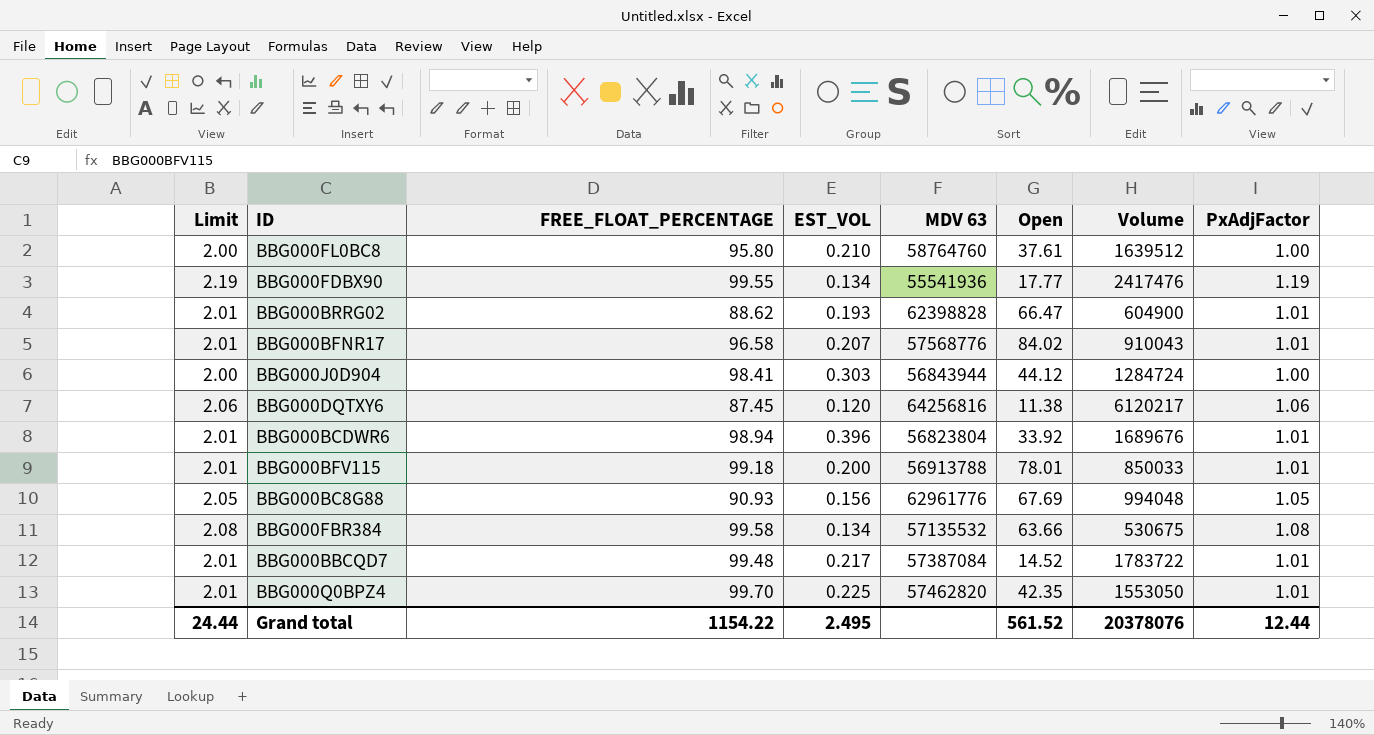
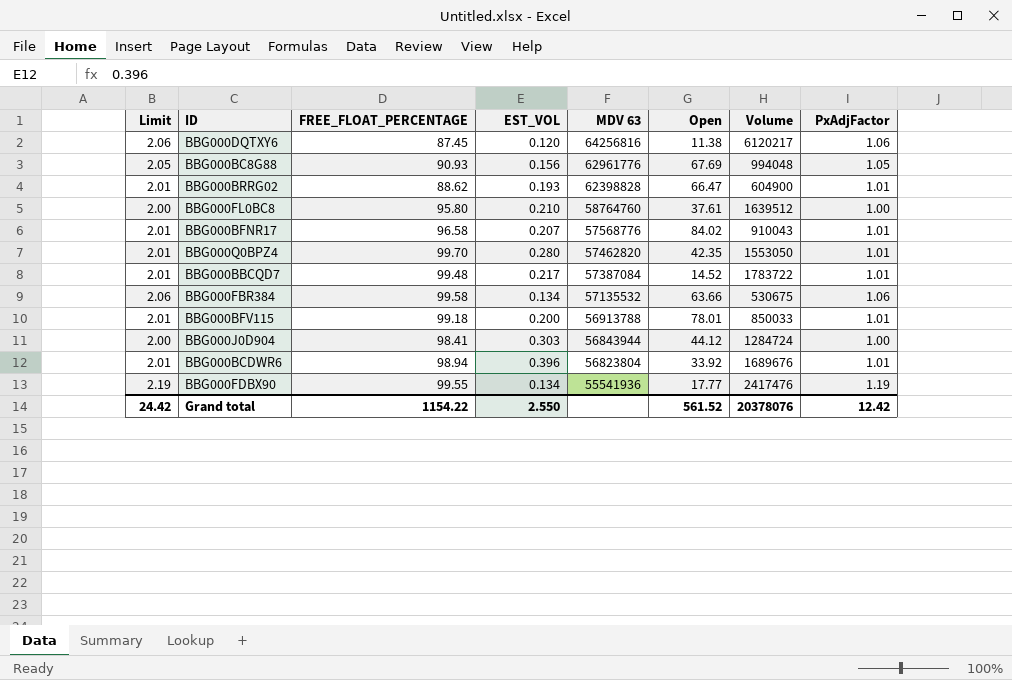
row order: none -> MDV 63 descending
BBG000Q0BPZ4 | EST_VOL: 0.225 -> 0.280
BBG000FBR384 | Limit: 2.08 -> 2.06
BBG000FBR384 | PxAdjFactor: 1.08 -> 1.06
Grand total | Limit: 24.44 -> 24.42
Grand total | EST_VOL: 2.495 -> 2.550
Grand total | PxAdjFactor: 12.44 -> 12.42

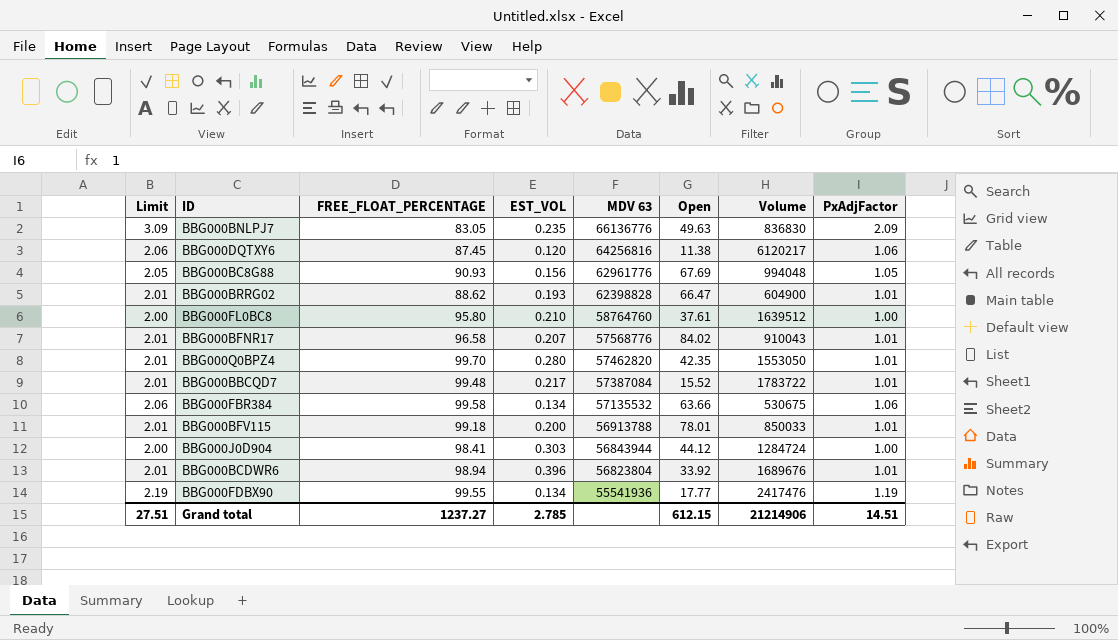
row BBG000BNLPJ7: none -> 3.09 | 83.05 | 0.235 | 66136776 | 49.63 | 836830 | 2.09
BBG000BBCQD7 | Open: 14.52 -> 15.52
Grand total | Limit: 24.42 -> 27.51
Grand total | FREE_FLOAT_PERCENTAGE: 1154.22 -> 1237.27
Grand total | EST_VOL: 2.550 -> 2.785
Grand total | Open: 561.52 -> 612.15
Grand total | Volume: 20378076 -> 21214906
Grand total | PxAdjFactor: 12.42 -> 14.51

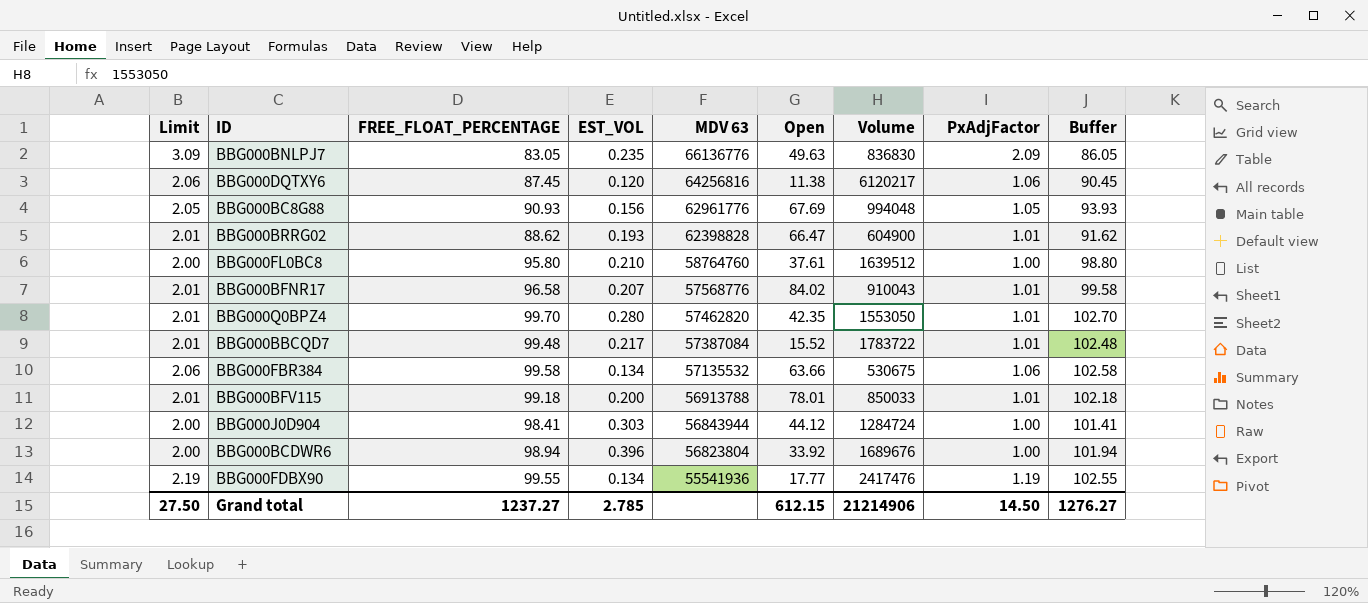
column Buffer | formula: none -> [FREE_FLOAT_PERCENTAGE] + 3
BBG000BCDWR6 | Limit: 2.01 -> 2.00
BBG000BCDWR6 | PxAdjFactor: 1.01 -> 1.00
Grand total | Limit: 27.51 -> 27.50
Grand total | PxAdjFactor: 14.51 -> 14.50

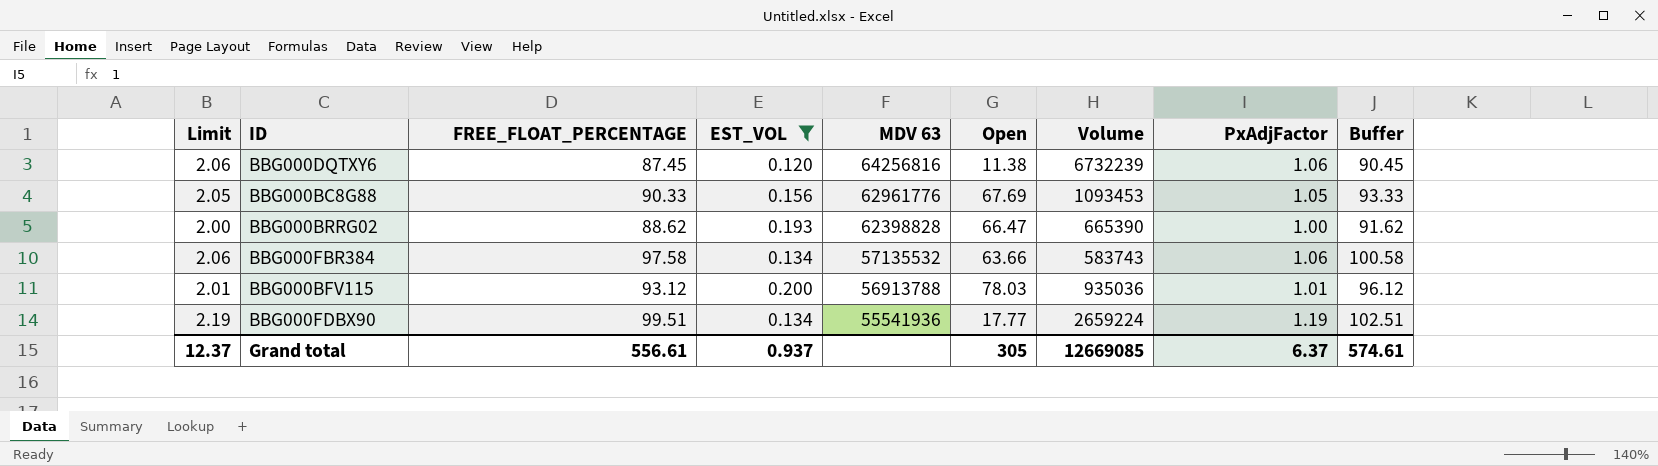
filter: none -> EST_VOL <= 0.200
BBG000DQTXY6 | Volume: 6120217 -> 6732239
BBG000BC8G88 | FREE_FLOAT_PERCENTAGE: 90.93 -> 90.33
BBG000BC8G88 | Volume: 994048 -> 1093453
BBG000BC8G88 | Buffer: 93.93 -> 93.33
BBG000BRRG02 | Limit: 2.01 -> 2.00
BBG000BRRG02 | Volume: 604900 -> 665390
BBG000BRRG02 | PxAdjFactor: 1.01 -> 1.00
BBG000FBR384 | FREE_FLOAT_PERCENTAGE: 99.58 -> 97.58
BBG000FBR384 | Volume: 530675 -> 583743
BBG000FBR384 | Buffer: 102.58 -> 100.58
BBG000BFV115 | FREE_FLOAT_PERCENTAGE: 99.18 -> 93.12
BBG000BFV115 | Open: 78.01 -> 78.03
BBG000BFV115 | Volume: 850033 -> 935036
BBG000BFV115 | Buffer: 102.18 -> 96.12
BBG000FDBX90 | FREE_FLOAT_PERCENTAGE: 99.55 -> 99.51
BBG000FDBX90 | Volume: 2417476 -> 2659224
BBG000FDBX90 | Buffer: 102.55 -> 102.51
Grand total | Limit: 27.50 -> 12.37
Grand total | FREE_FLOAT_PERCENTAGE: 1237.27 -> 556.61
Grand total | EST_VOL: 2.785 -> 0.937
Grand total | Open: 612.15 -> 305
Grand total | Volume: 21214906 -> 12669085
Grand total | PxAdjFactor: 14.50 -> 6.37
Grand total | Buffer: 1276.27 -> 574.61

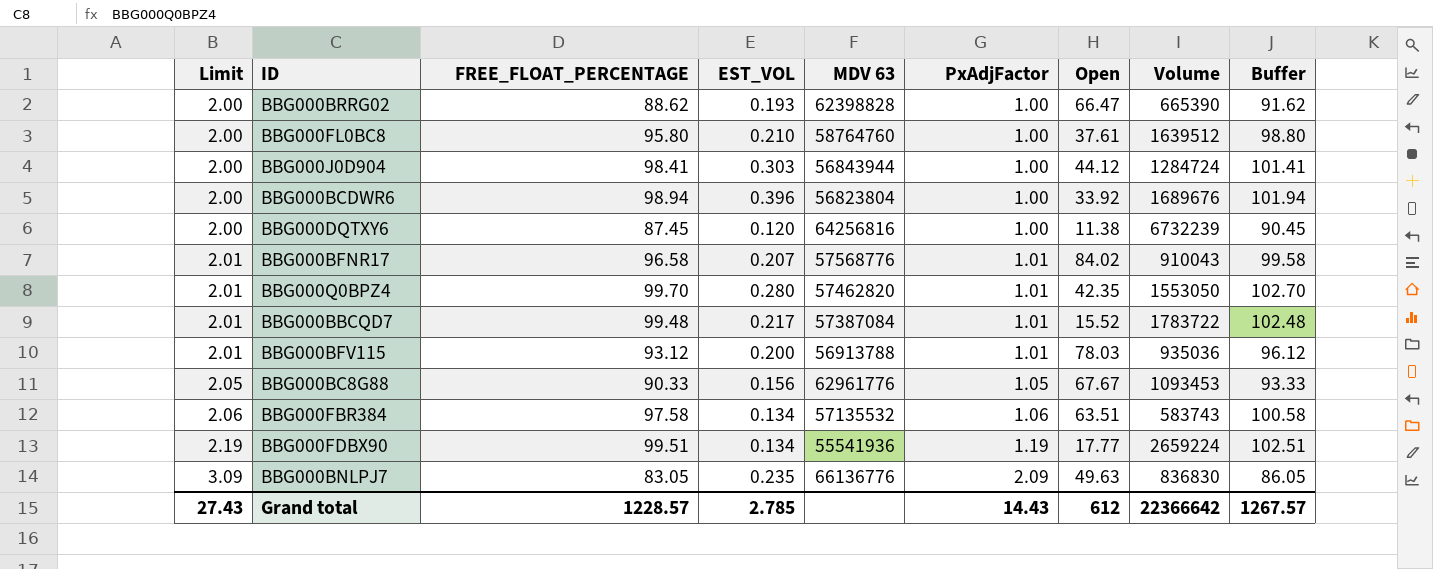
filter: EST_VOL <= 0.200 -> none
row order: MDV 63 descending -> Limit ascending
column PxAdjFactor | position: 8 -> 6
BBG000DQTXY6 | Limit: 2.06 -> 2.00
BBG000DQTXY6 | PxAdjFactor: 1.06 -> 1.00
BBG000BC8G88 | Open: 67.69 -> 67.67
BBG000FBR384 | Open: 63.66 -> 63.51
Grand total | Limit: 12.37 -> 27.43
Grand total | FREE_FLOAT_PERCENTAGE: 556.61 -> 1228.57
Grand total | EST_VOL: 0.937 -> 2.785
Grand total | PxAdjFactor: 6.37 -> 14.43
Grand total | Open: 305 -> 612
Grand total | Volume: 12669085 -> 22366642
Grand total | Buffer: 574.61 -> 1267.57

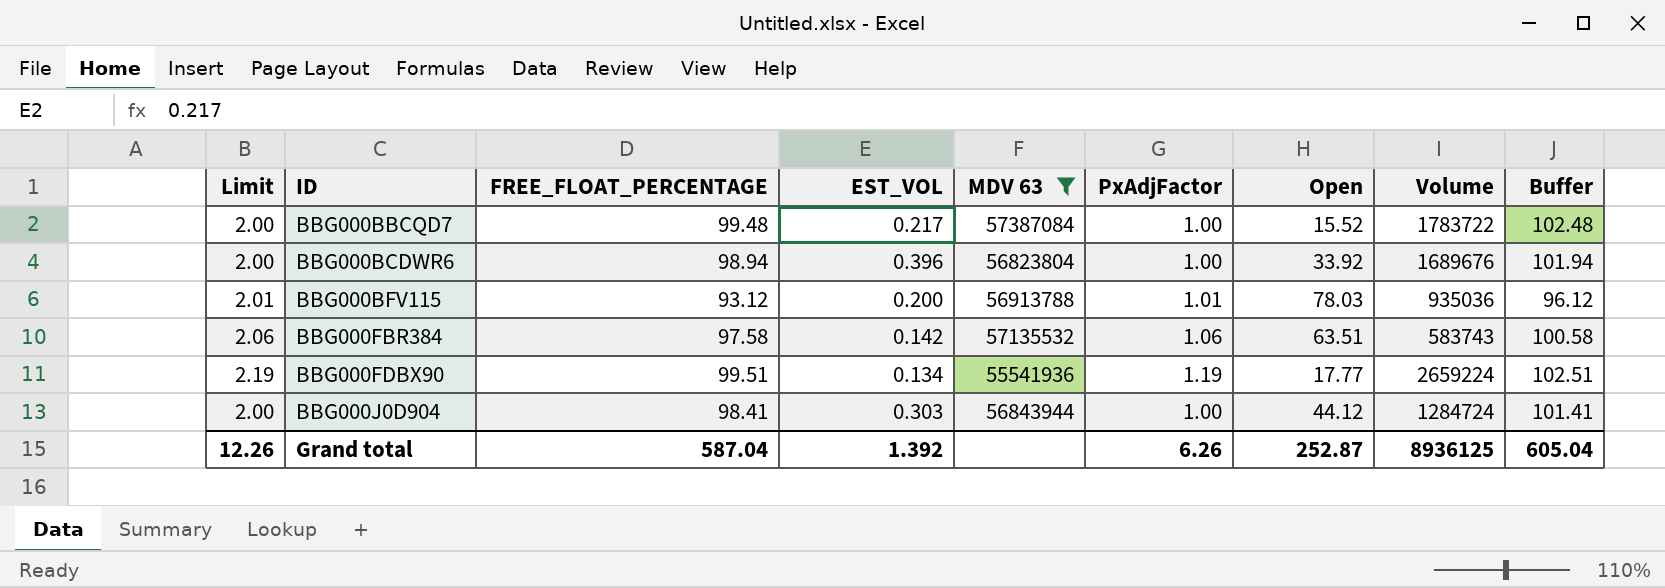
filter: none -> MDV 63 <= 57387084
row order: Limit ascending -> ID ascending
BBG000BBCQD7 | Limit: 2.01 -> 2.00
BBG000BBCQD7 | PxAdjFactor: 1.01 -> 1.00
BBG000FBR384 | EST_VOL: 0.134 -> 0.142
Grand total | Limit: 27.43 -> 12.26
Grand total | FREE_FLOAT_PERCENTAGE: 1228.57 -> 587.04
Grand total | EST_VOL: 2.785 -> 1.392
Grand total | PxAdjFactor: 14.43 -> 6.26
Grand total | Open: 612 -> 252.87
Grand total | Volume: 22366642 -> 8936125
Grand total | Buffer: 1267.57 -> 605.04

